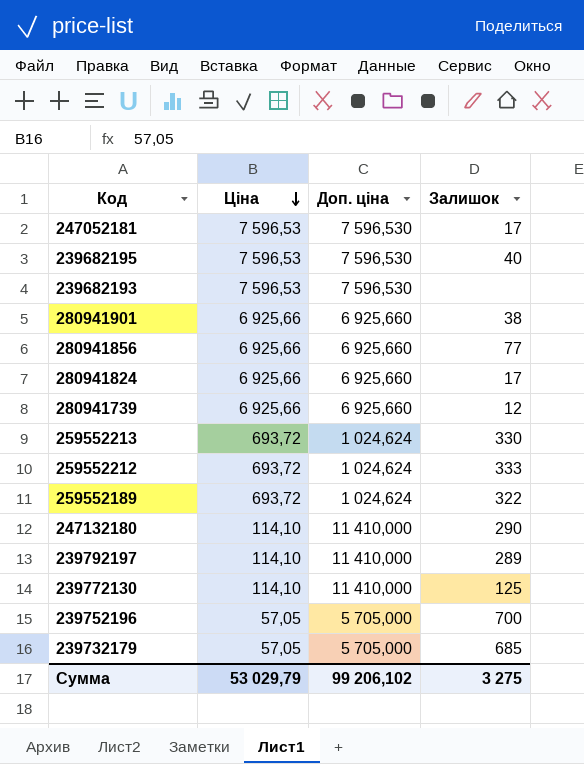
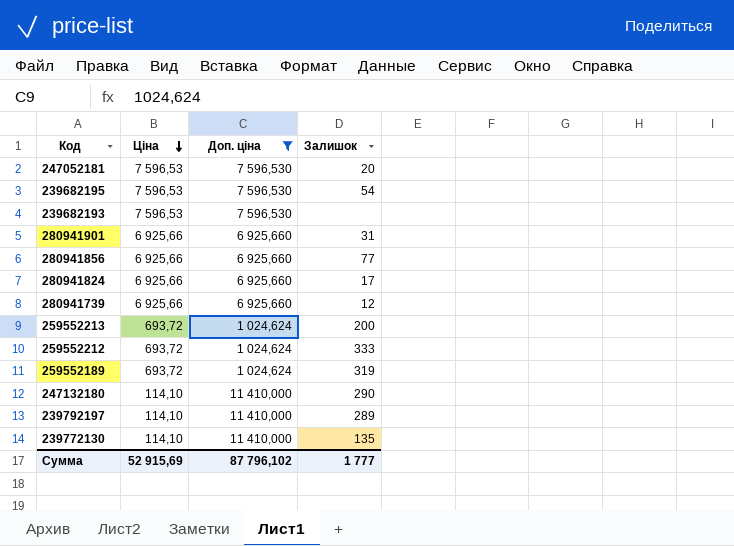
filter: none -> Доп. ціна != 5 705,000
247052181 | Залишок: 17 -> 20
239682195 | Залишок: 40 -> 54
280941901 | Залишок: 38 -> 31
259552213 | Залишок: 330 -> 200
259552189 | Залишок: 322 -> 319
239772130 | Залишок: 125 -> 135
Сумма | Ціна: 53 029,79 -> 52 915,69
Сумма | Доп. ціна: 99 206,102 -> 87 796,102
Сумма | Залишок: 3 275 -> 1 777

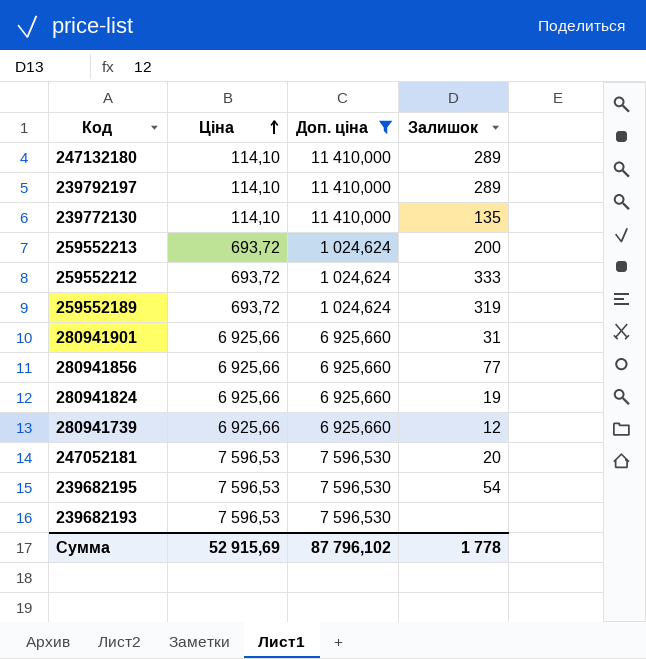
row order: Ціна descending -> Ціна ascending
247132180 | Залишок: 290 -> 289
280941824 | Залишок: 17 -> 19
Сумма | Залишок: 1 777 -> 1 778

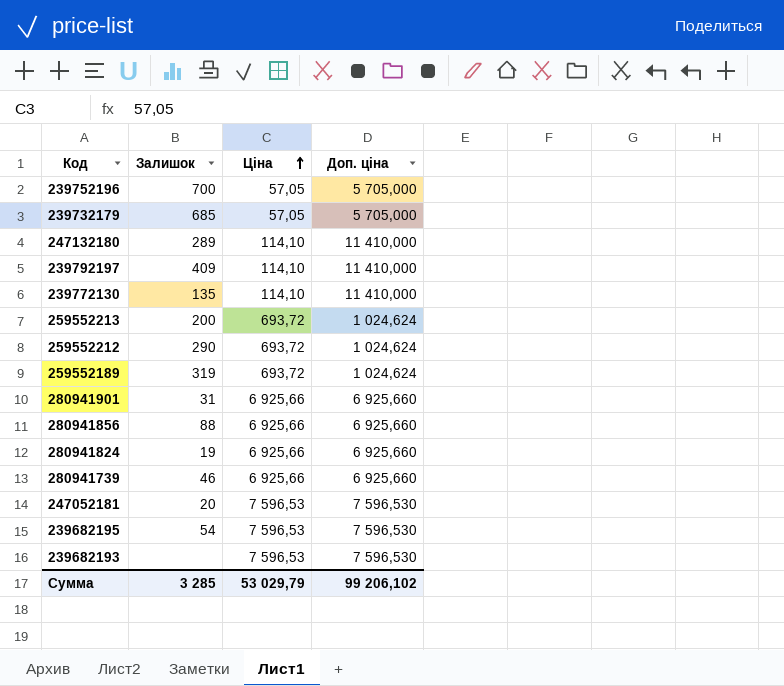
filter: Доп. ціна != 5 705,000 -> none
column Залишок | position: 4 -> 2
239792197 | Залишок: 289 -> 409
259552212 | Залишок: 333 -> 290
280941856 | Залишок: 77 -> 88
280941739 | Залишок: 12 -> 46
Сумма | Залишок: 1 778 -> 3 285
Сумма | Ціна: 52 915,69 -> 53 029,79
Сумма | Доп. ціна: 87 796,102 -> 99 206,102

